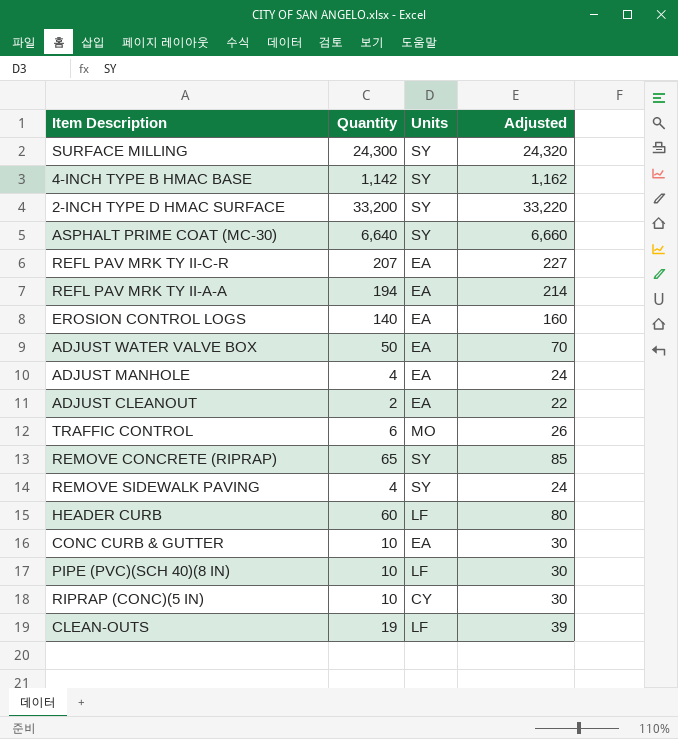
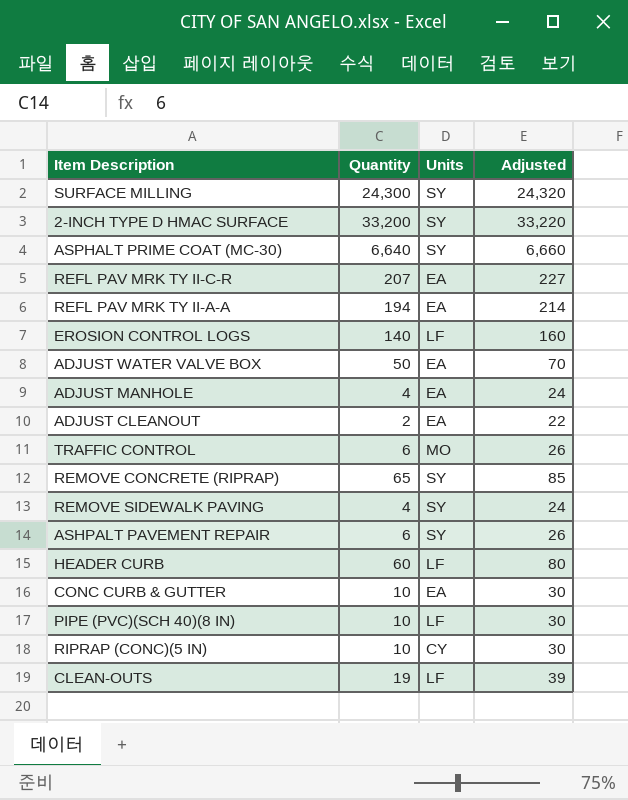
row 4-INCH TYPE B HMAC BASE: 1,142 | SY | 1,162 -> none
EROSION CONTROL LOGS | Units: EA -> LF
row ASHPALT PAVEMENT REPAIR: none -> 6 | SY | 26

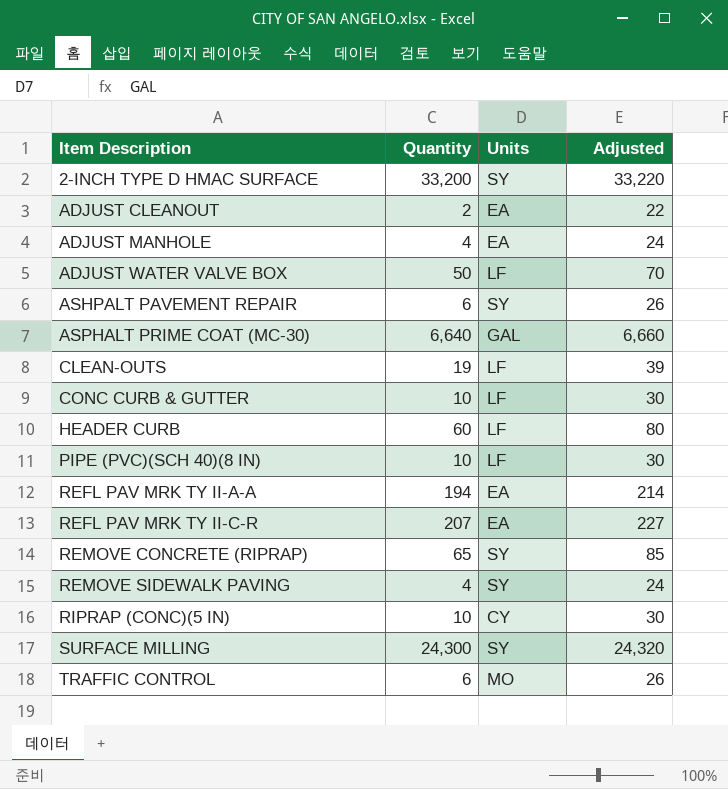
row order: none -> Item Description ascending
row EROSION CONTROL LOGS: 140 | LF | 160 -> none
ADJUST WATER VALVE BOX | Units: EA -> LF
ASPHALT PRIME COAT (MC-30) | Units: SY -> GAL
CONC CURB & GUTTER | Units: EA -> LF

